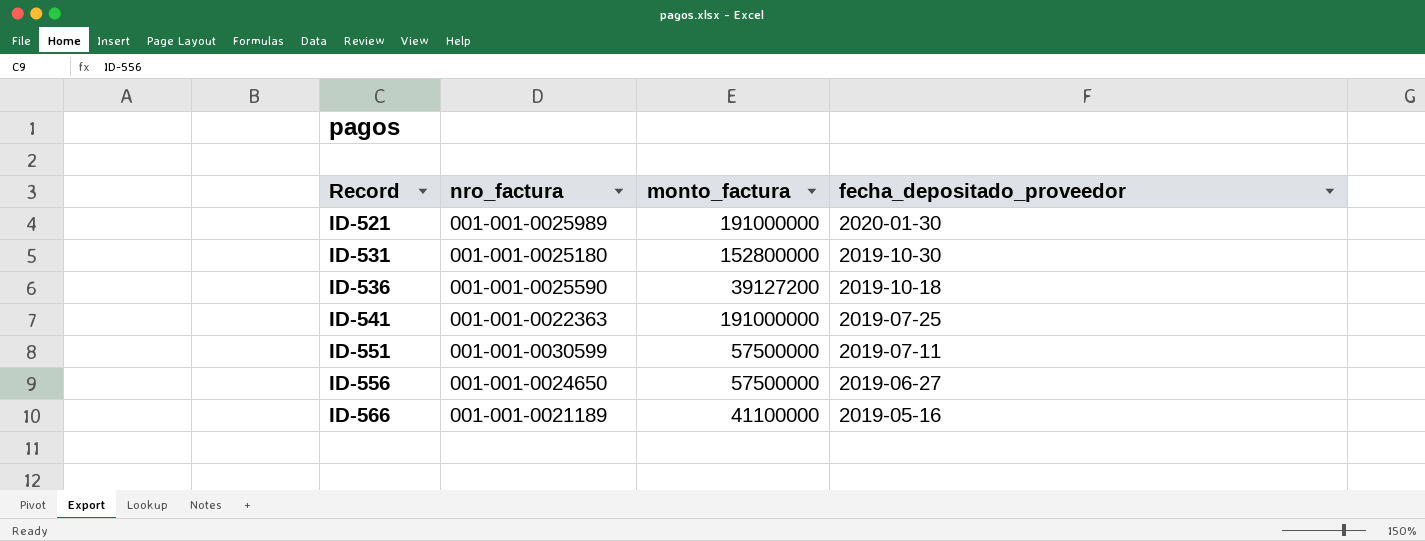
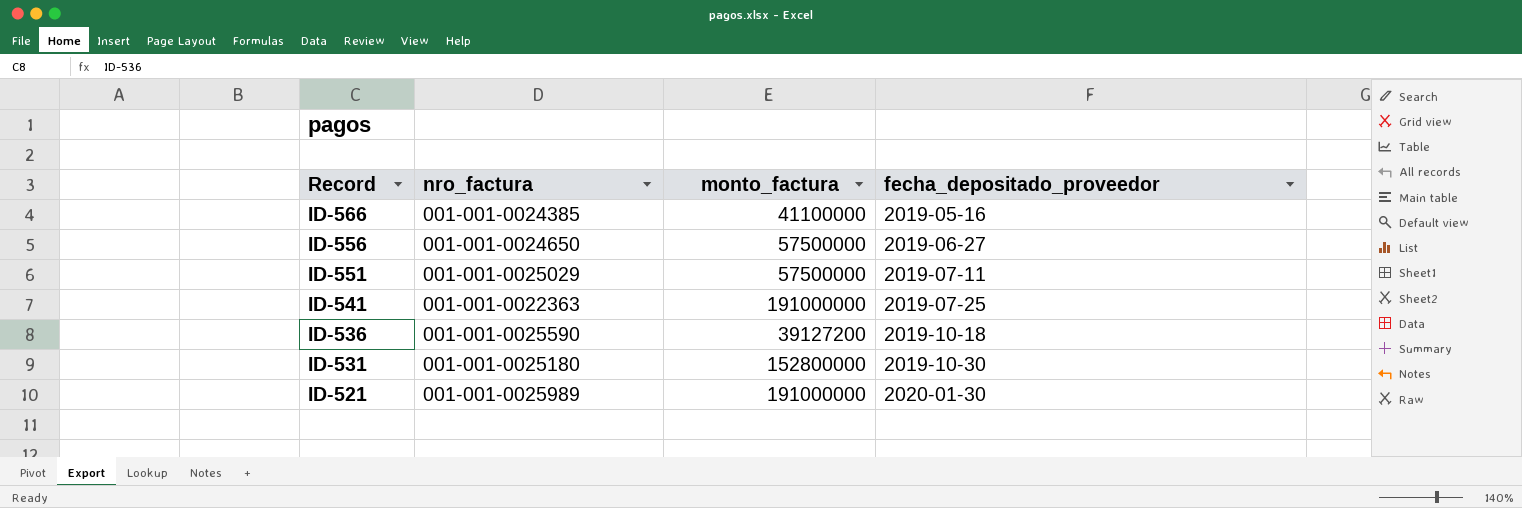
row order: Record ascending -> Record descending
ID-566 | nro_factura: 001-001-0021189 -> 001-001-0024385
ID-551 | nro_factura: 001-001-0030599 -> 001-001-0025029

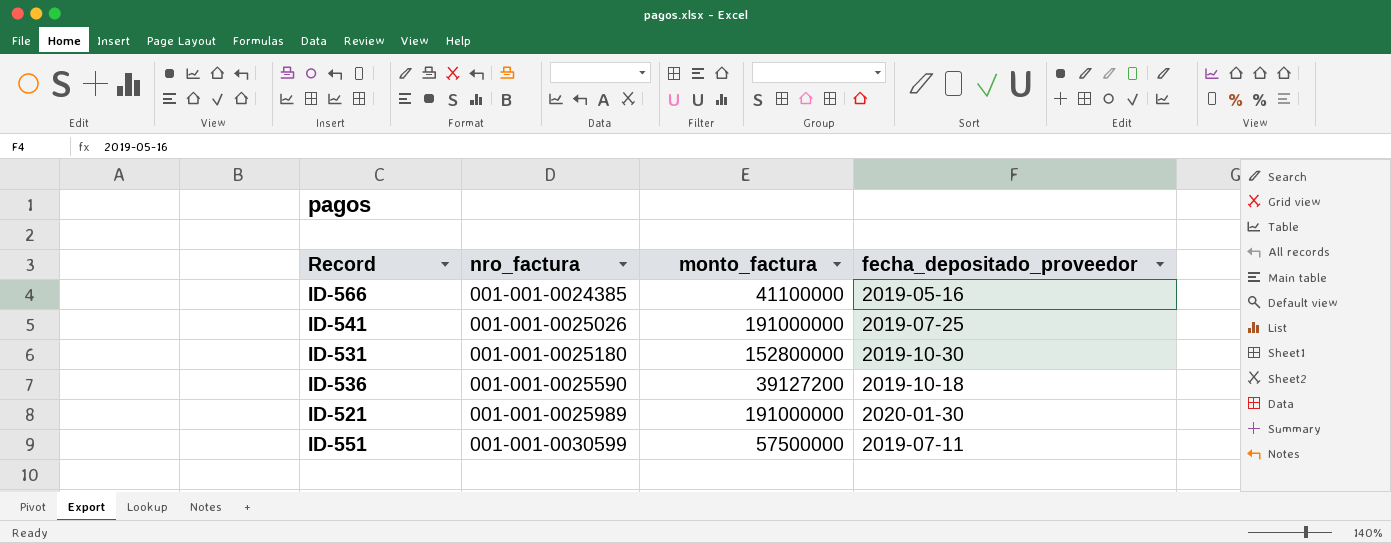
row order: Record descending -> nro_factura ascending
row ID-556: 001-001-0024650 | 57500000 | 2019-06-27 -> none
ID-541 | nro_factura: 001-001-0022363 -> 001-001-0025026
ID-551 | nro_factura: 001-001-0025029 -> 001-001-0030599

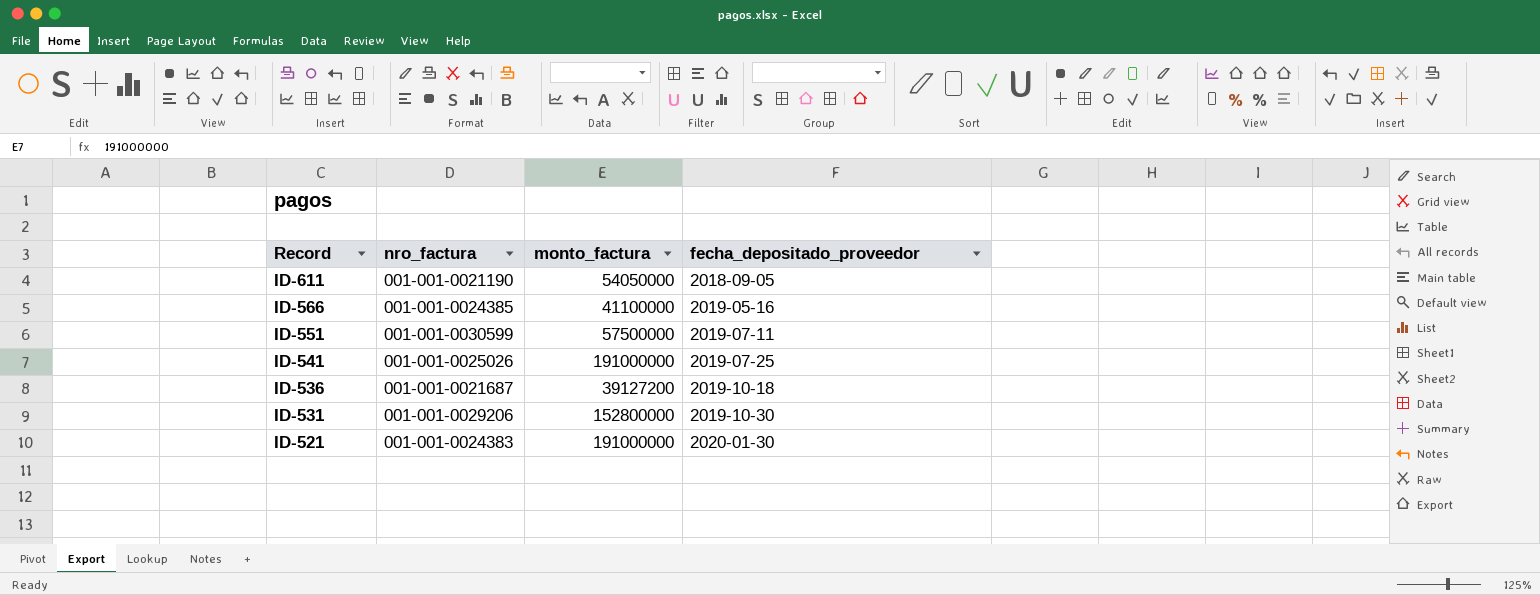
row order: nro_factura ascending -> Record descending
row ID-611: none -> 001-001-0021190 | 54050000 | 2018-09-05
ID-536 | nro_factura: 001-001-0025590 -> 001-001-0021687
ID-531 | nro_factura: 001-001-0025180 -> 001-001-0029206
ID-521 | nro_factura: 001-001-0025989 -> 001-001-0024383

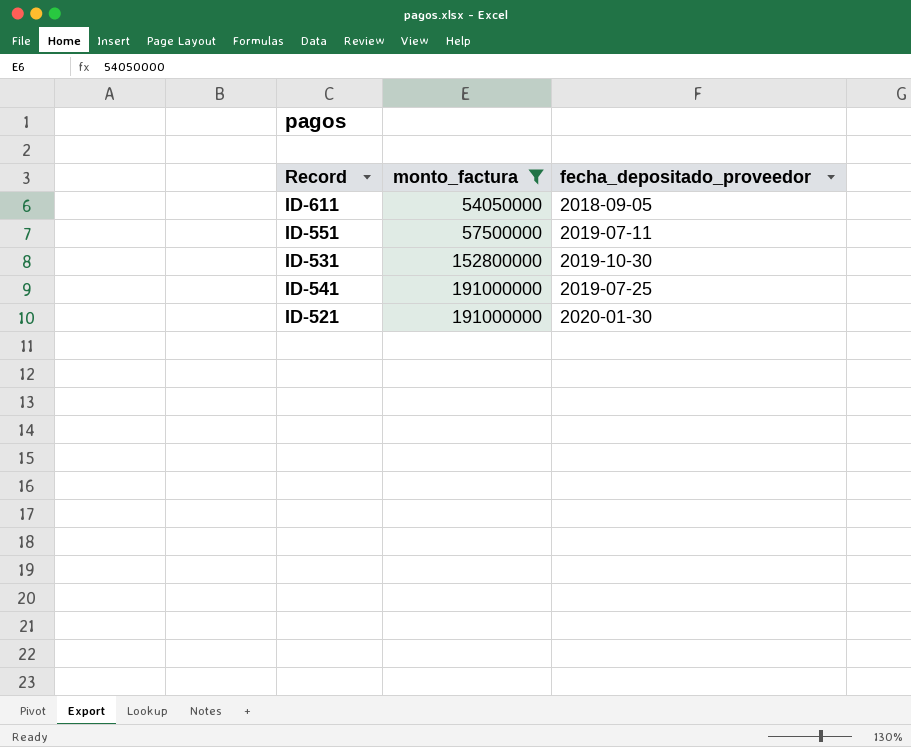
filter: none -> monto_factura >= 54050000
row order: Record descending -> monto_factura ascending
column nro_factura | position: 2 -> none

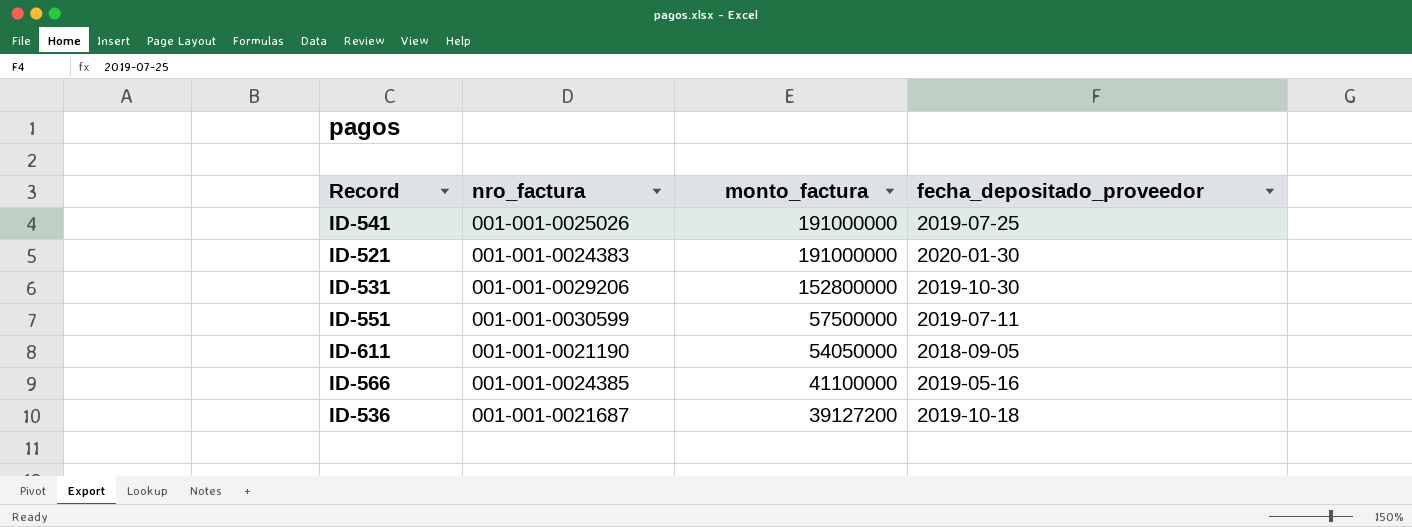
filter: monto_factura >= 54050000 -> none
row order: monto_factura ascending -> monto_factura descending
column nro_factura | position: none -> 2

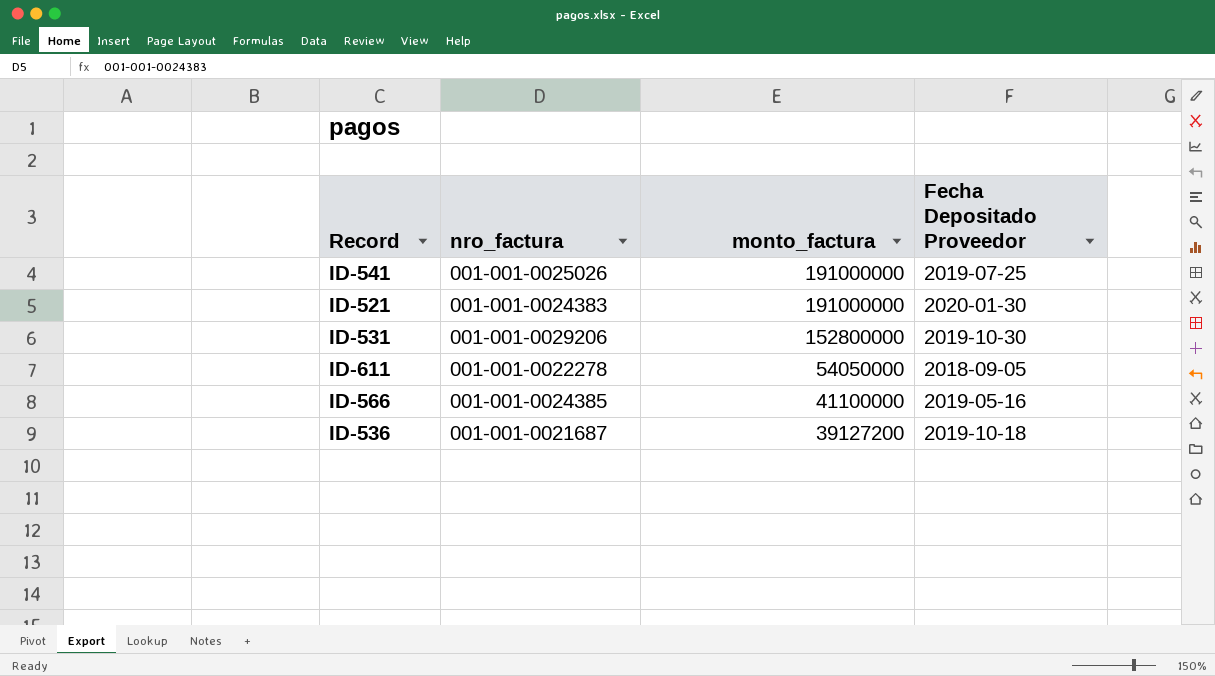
column name: fecha_depositado_proveedor -> Fecha Depositado Proveedor
row ID-551: 001-001-0030599 | 57500000 | 2019-07-11 -> none
ID-611 | nro_factura: 001-001-0021190 -> 001-001-0022278

